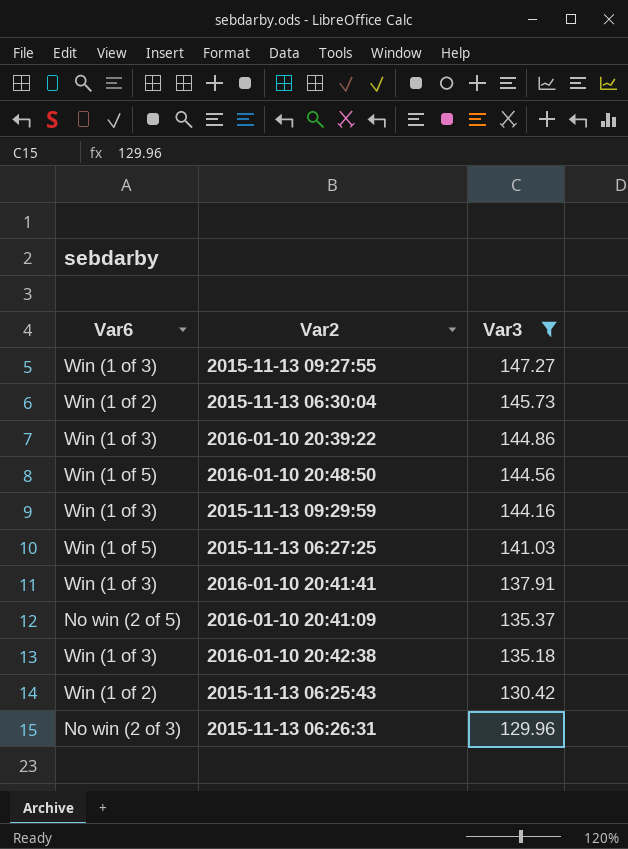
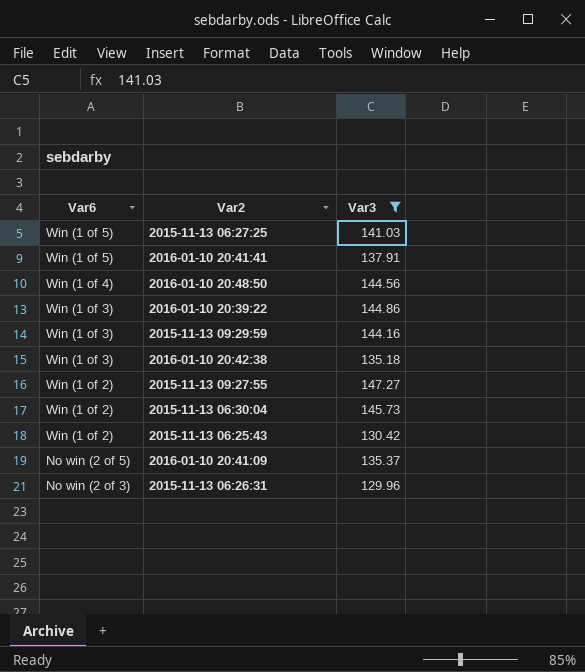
row order: Var3 descending -> Var6 descending
2016-01-10 20:41:41 | Var6: Win (1 of 3) -> Win (1 of 5)
2016-01-10 20:48:50 | Var6: Win (1 of 5) -> Win (1 of 4)
2015-11-13 09:27:55 | Var6: Win (1 of 3) -> Win (1 of 2)

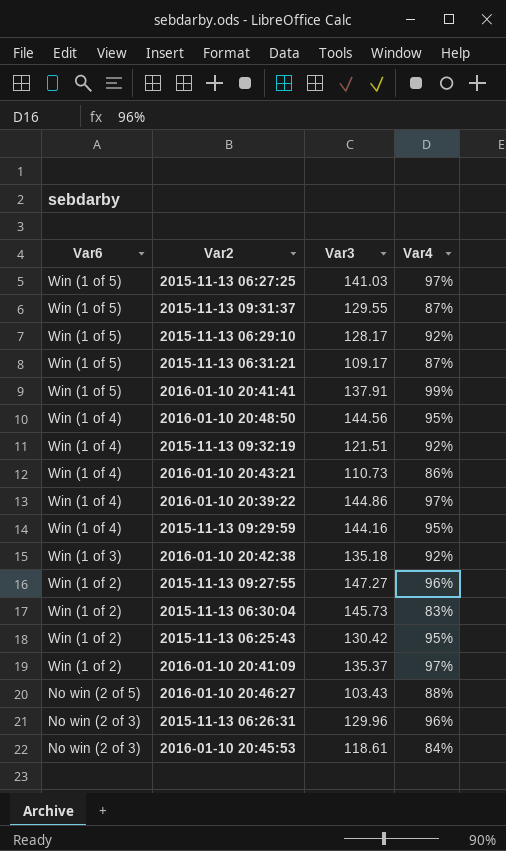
filter: Var3 >= 129.96 -> none
column Var4 | position: none -> 4
2016-01-10 20:39:22 | Var6: Win (1 of 3) -> Win (1 of 4)
2015-11-13 09:29:59 | Var6: Win (1 of 3) -> Win (1 of 4)
2016-01-10 20:41:09 | Var6: No win (2 of 5) -> Win (1 of 2)

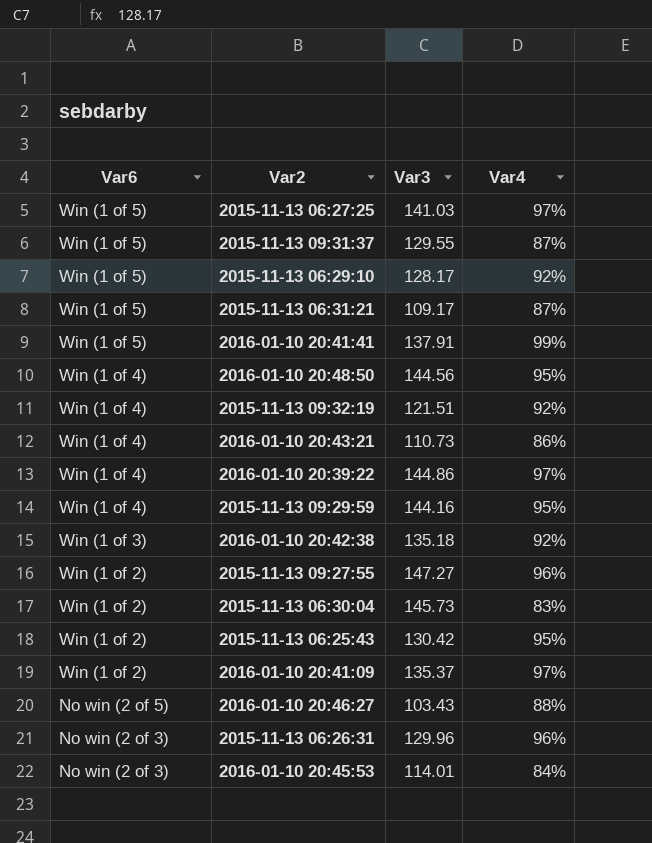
2016-01-10 20:45:53 | Var3: 118.61 -> 114.01

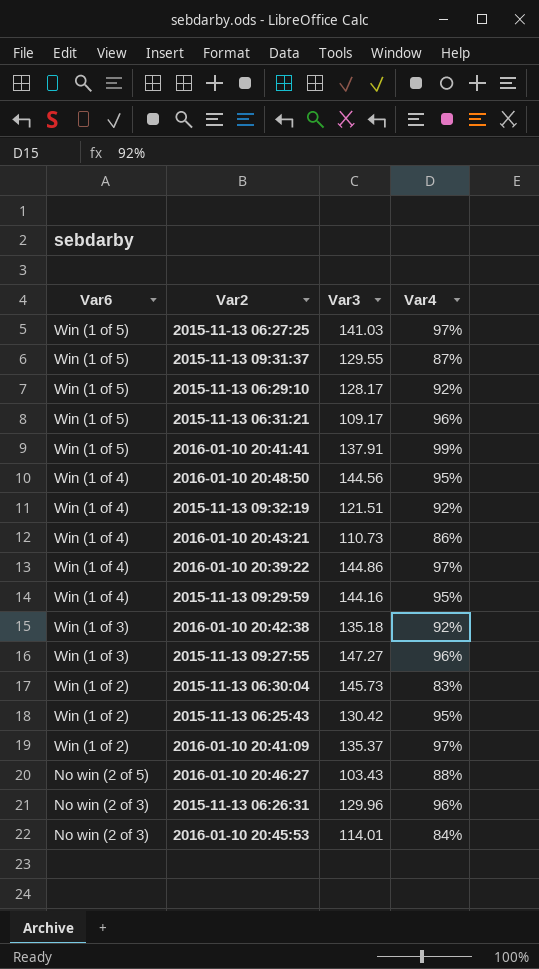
2015-11-13 06:31:21 | Var4: 87% -> 96%
2015-11-13 09:27:55 | Var6: Win (1 of 2) -> Win (1 of 3)

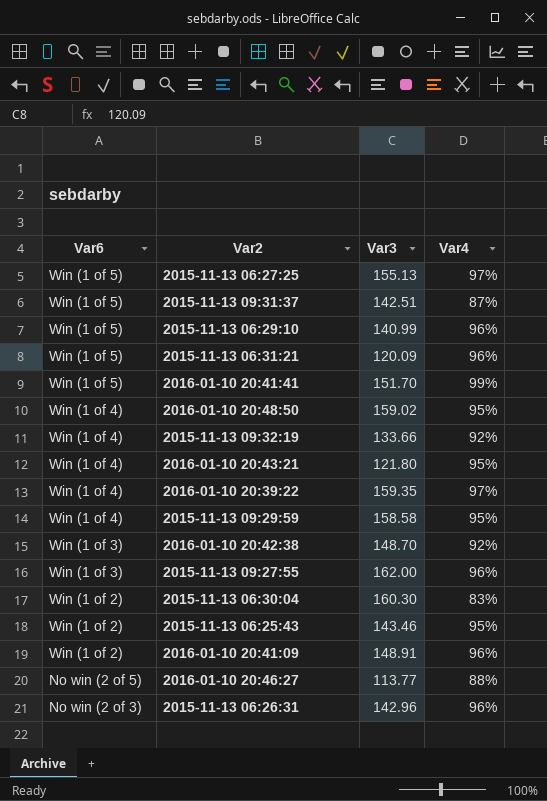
row 2016-01-10 20:45:53: No win (2 of 3) | 114.01 | 84% -> none
2015-11-13 06:27:25 | Var3: 141.03 -> 155.13
2015-11-13 09:31:37 | Var3: 129.55 -> 142.51
2015-11-13 06:29:10 | Var3: 128.17 -> 140.99
2015-11-13 06:29:10 | Var4: 92% -> 96%
2015-11-13 06:31:21 | Var3: 109.17 -> 120.09
2016-01-10 20:41:41 | Var3: 137.91 -> 151.70
2016-01-10 20:48:50 | Var3: 144.56 -> 159.02
2015-11-13 09:32:19 | Var3: 121.51 -> 133.66
2016-01-10 20:43:21 | Var3: 110.73 -> 121.80
2016-01-10 20:43:21 | Var4: 86% -> 95%
2016-01-10 20:39:22 | Var3: 144.86 -> 159.35
2015-11-13 09:29:59 | Var3: 144.16 -> 158.58
2016-01-10 20:42:38 | Var3: 135.18 -> 148.70
2015-11-13 09:27:55 | Var3: 147.27 -> 162.00
2015-11-13 06:30:04 | Var3: 145.73 -> 160.30
2015-11-13 06:25:43 | Var3: 130.42 -> 143.46
2016-01-10 20:41:09 | Var3: 135.37 -> 148.91
2016-01-10 20:41:09 | Var4: 97% -> 96%
2016-01-10 20:46:27 | Var3: 103.43 -> 113.77
2015-11-13 06:26:31 | Var3: 129.96 -> 142.96

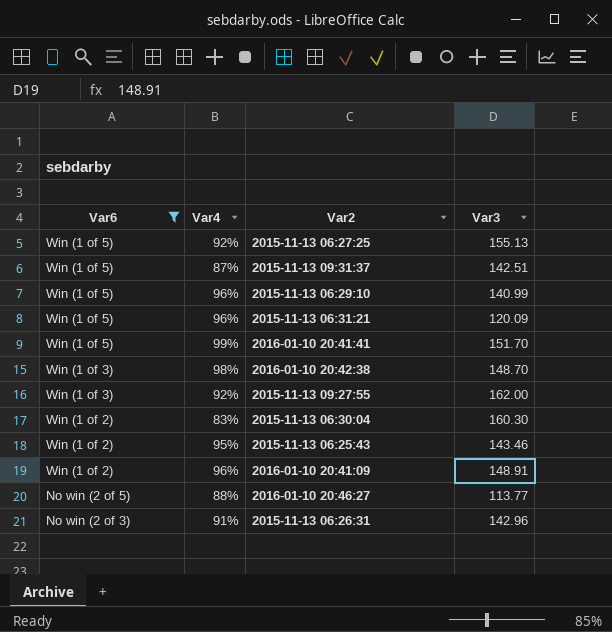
filter: none -> Var6 != Win (1 of 4)
column Var4 | position: 4 -> 2
2015-11-13 06:27:25 | Var4: 97% -> 92%
2016-01-10 20:42:38 | Var4: 92% -> 98%
2015-11-13 09:27:55 | Var4: 96% -> 92%
2015-11-13 06:26:31 | Var4: 96% -> 91%

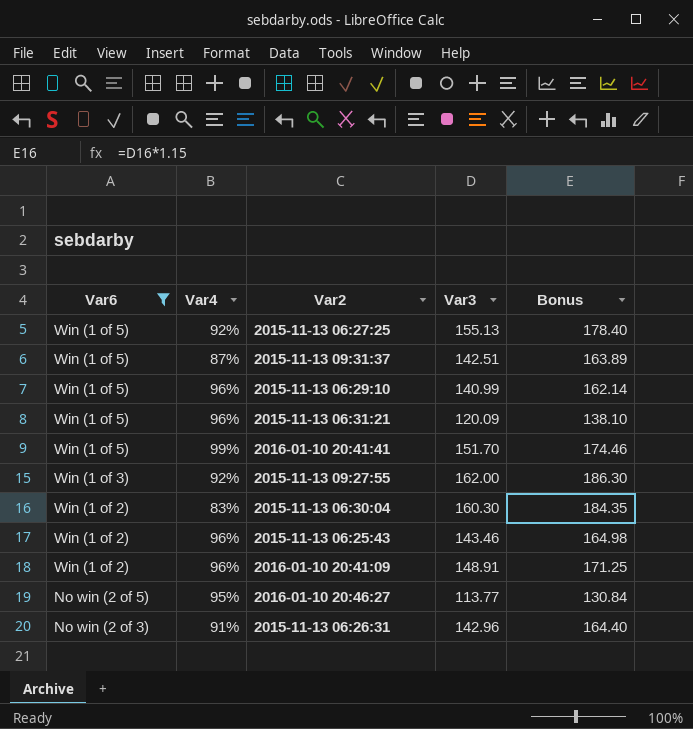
column Bonus | formula: none -> [Var3] * 1.15
row 2016-01-10 20:42:38: Win (1 of 3) | 98% | 148.70 -> none
2015-11-13 06:25:43 | Var4: 95% -> 96%
2016-01-10 20:46:27 | Var4: 88% -> 95%

